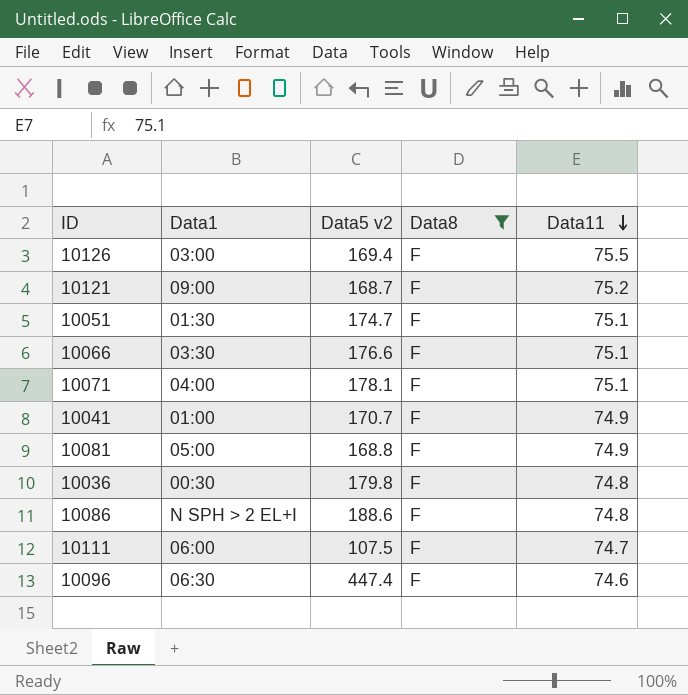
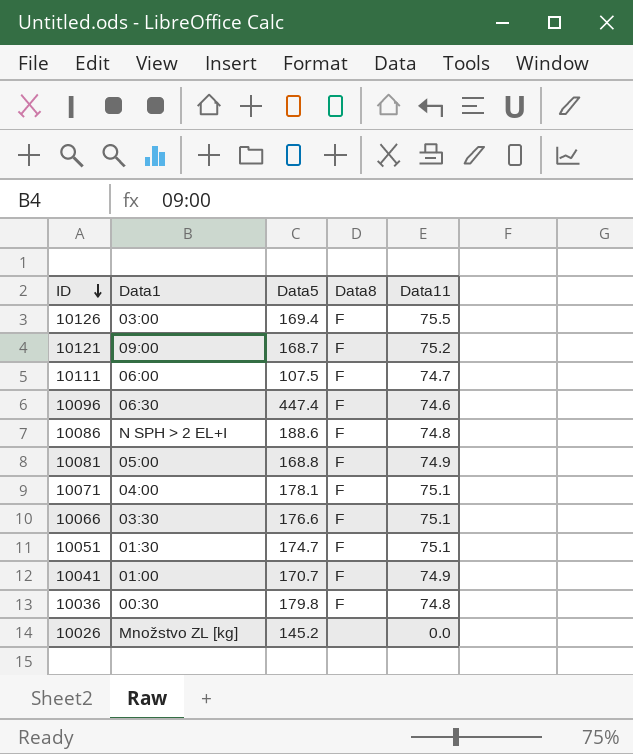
filter: Data8 = F -> none
row order: Data11 descending -> ID descending
column name: Data5 v2 -> Data5

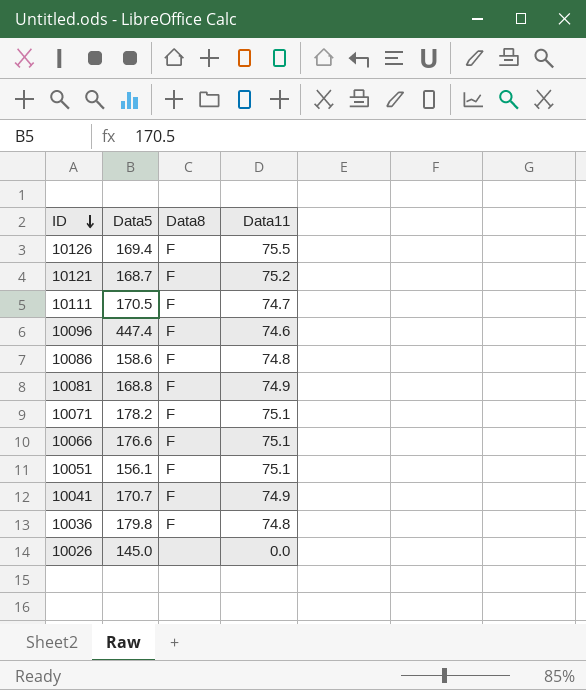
column Data1 | position: 2 -> none
10111 | Data5: 107.5 -> 170.5
10086 | Data5: 188.6 -> 158.6
10071 | Data5: 178.1 -> 178.2
10051 | Data5: 174.7 -> 156.1
10026 | Data5: 145.2 -> 145.0

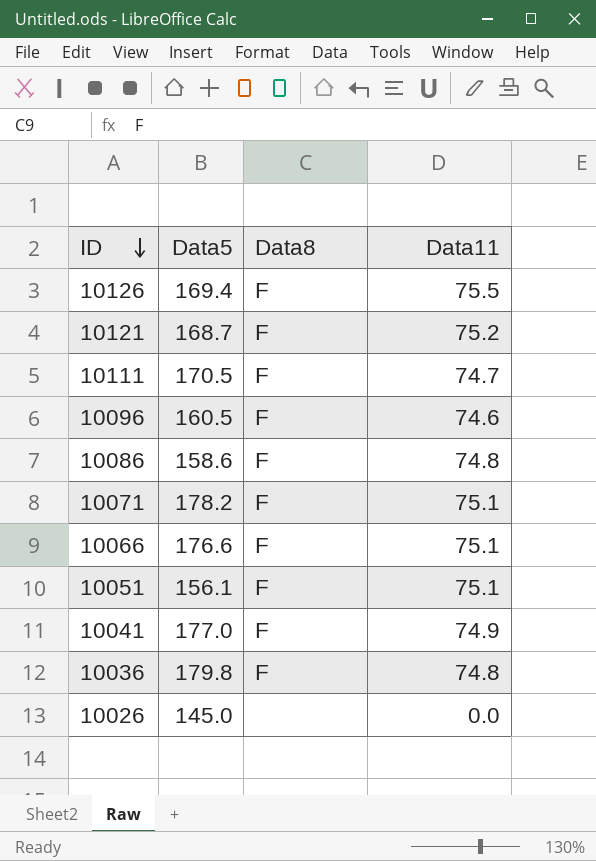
row 10081: 168.8 | F | 74.9 -> none
10096 | Data5: 447.4 -> 160.5
10041 | Data5: 170.7 -> 177.0

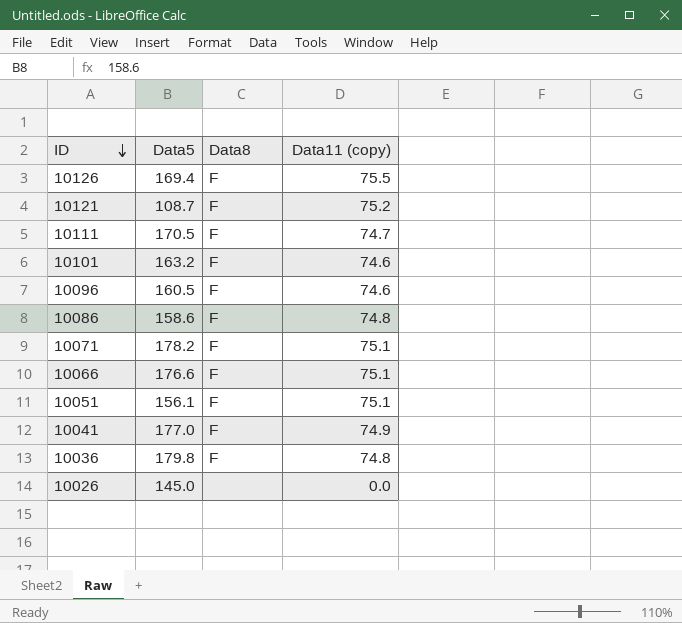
column name: Data11 -> Data11 (copy)
10121 | Data5: 168.7 -> 108.7
row 10101: none -> 163.2 | F | 74.6

